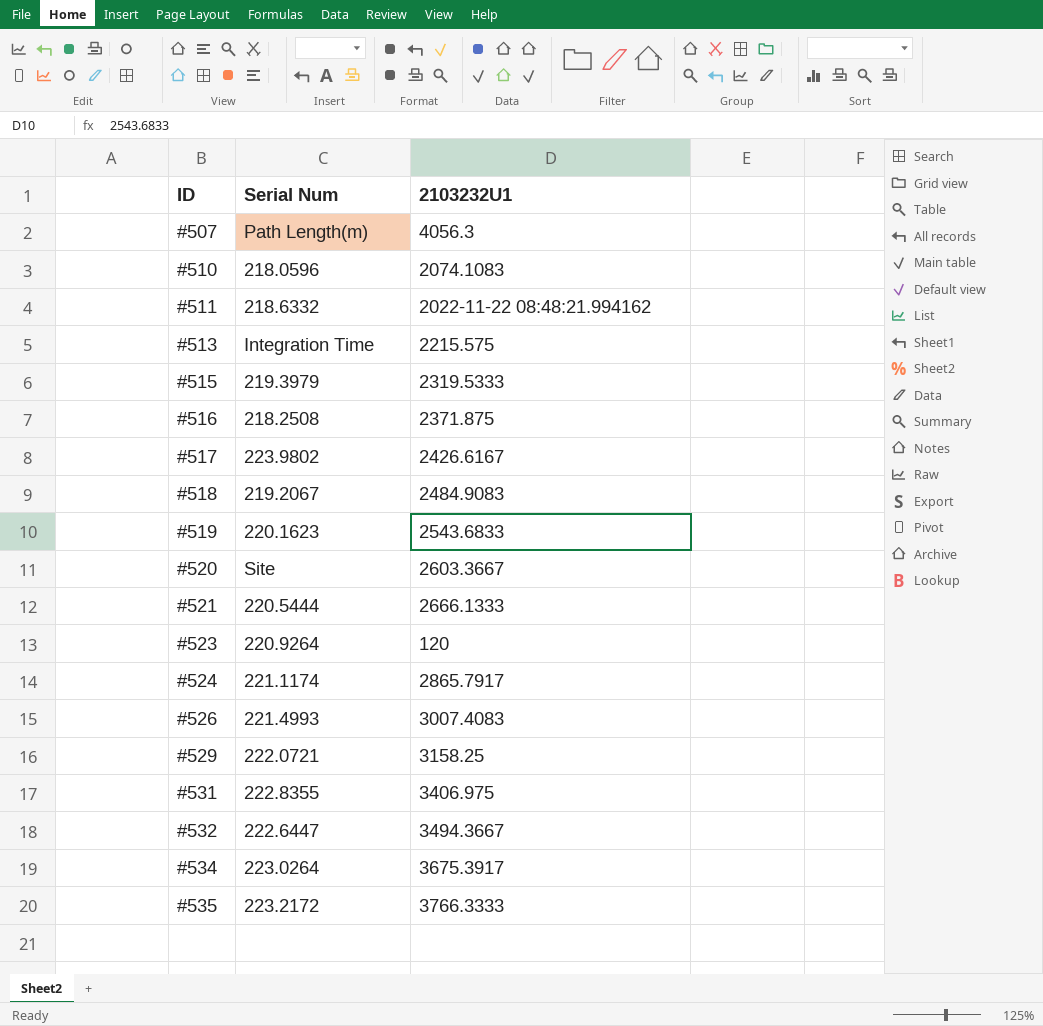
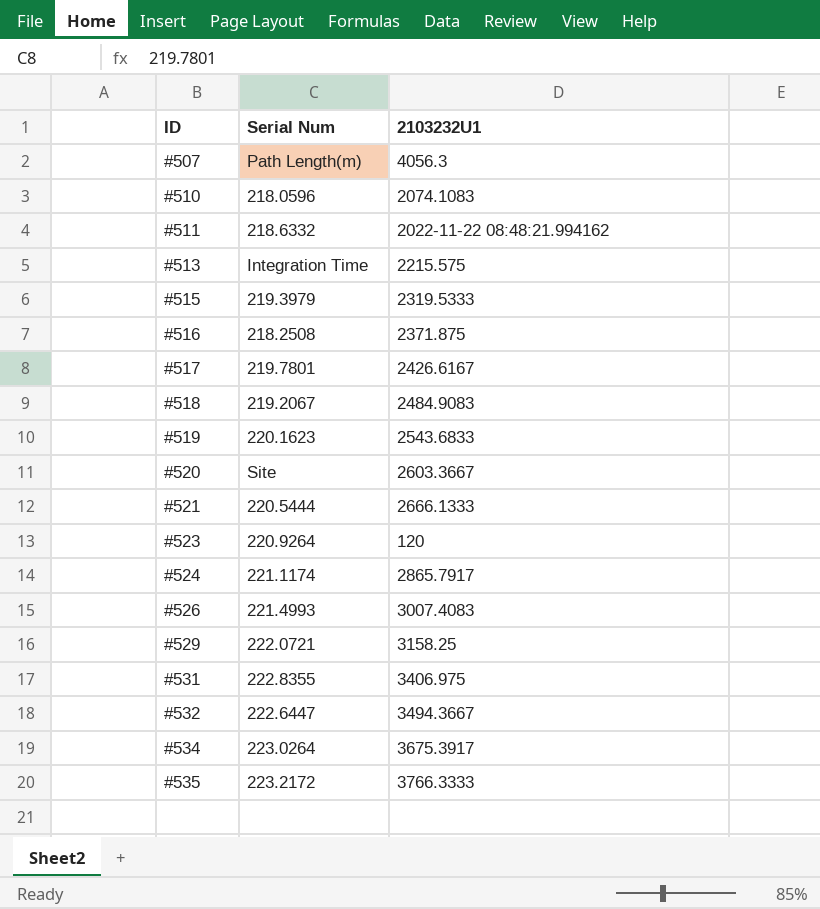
#517 | Serial Num: 223.9802 -> 219.7801

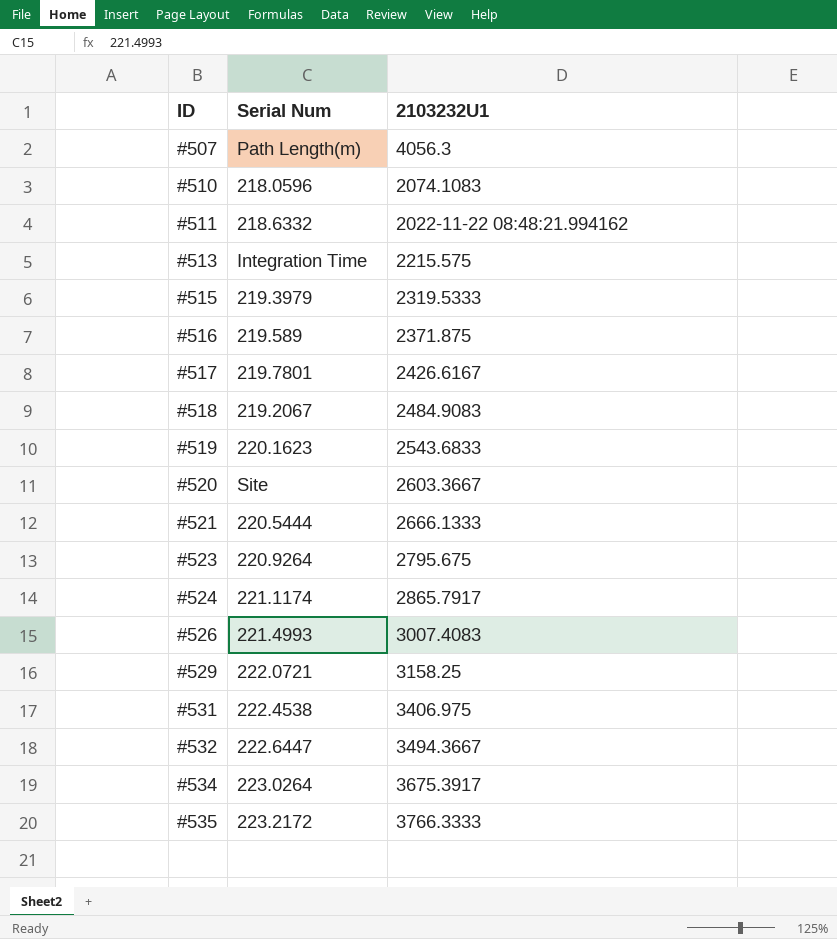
#516 | Serial Num: 218.2508 -> 219.589
#523 | 2103232U1: 120 -> 2795.675
#531 | Serial Num: 222.8355 -> 222.4538

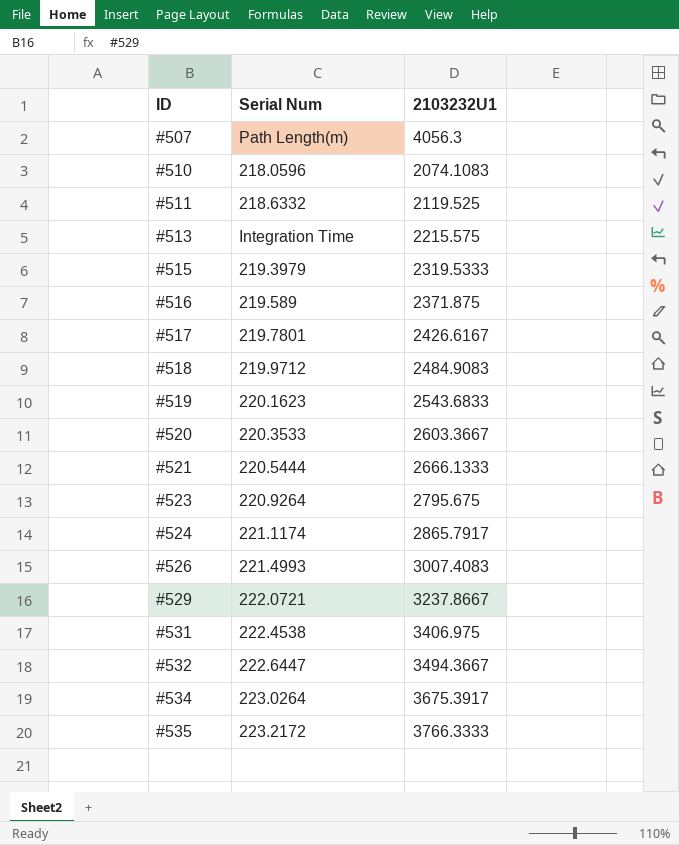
#511 | 2103232U1: 2022-11-22 08:48:21.994162 -> 2119.525
#518 | Serial Num: 219.2067 -> 219.9712
#520 | Serial Num: Site -> 220.3533
#529 | 2103232U1: 3158.25 -> 3237.8667

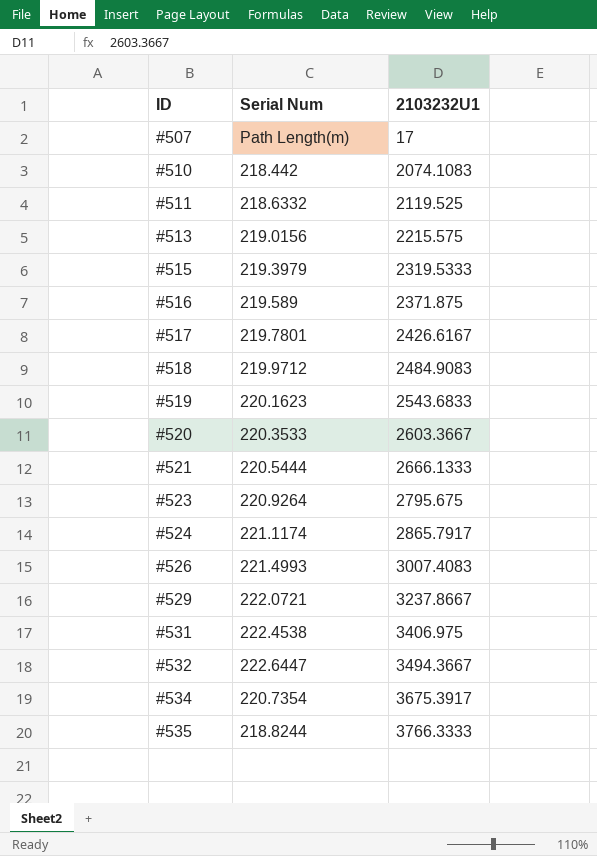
#507 | 2103232U1: 4056.3 -> 17
#510 | Serial Num: 218.0596 -> 218.442
#513 | Serial Num: Integration Time -> 219.0156
#534 | Serial Num: 223.0264 -> 220.7354
#535 | Serial Num: 223.2172 -> 218.8244

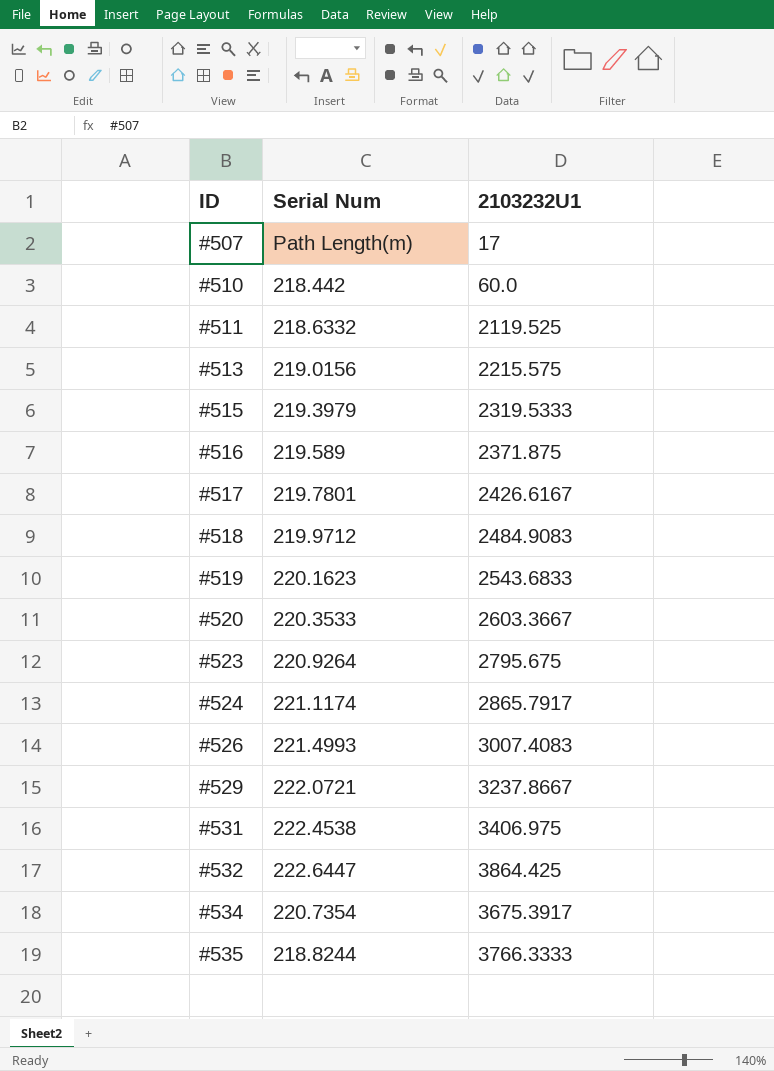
row #521: 220.5444 | 2666.1333 -> none
#510 | 2103232U1: 2074.1083 -> 60.0
#532 | 2103232U1: 3494.3667 -> 3864.425

